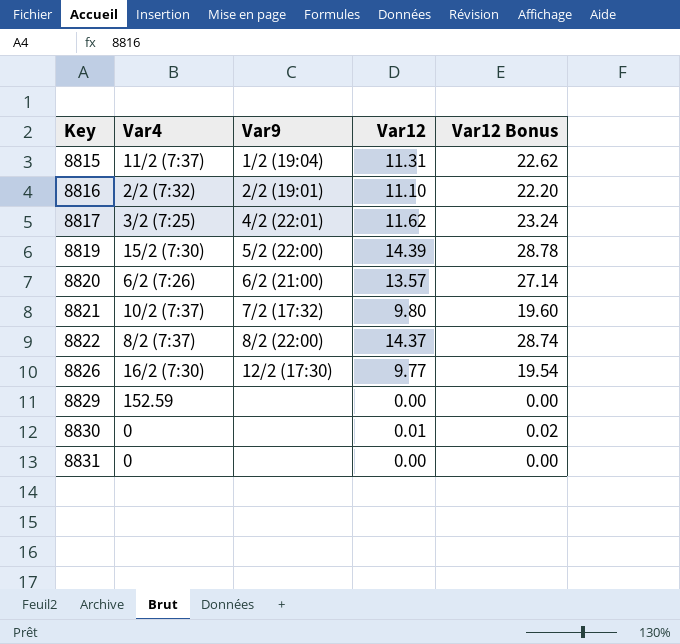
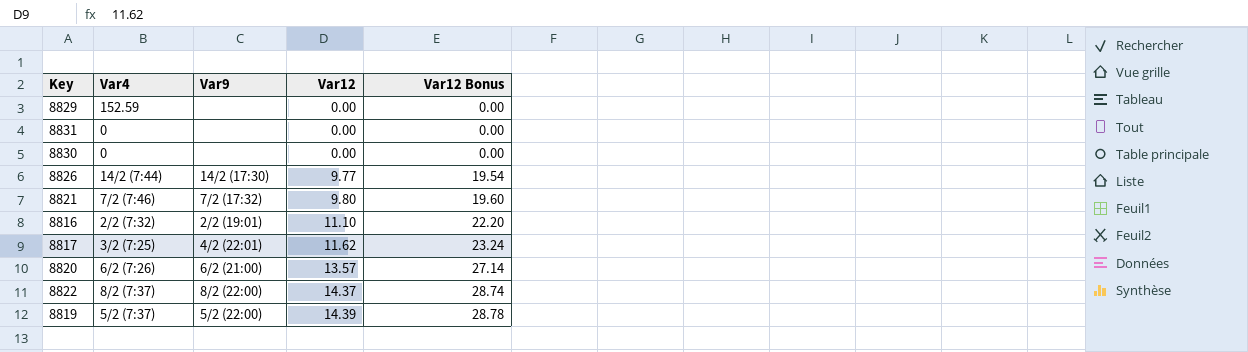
row order: Key ascending -> Var12 ascending
row 8815: 11/2 (7:37) | 1/2 (19:04) | 11.31 | 22.62 -> none
8830 | Var12: 0.01 -> 0.00
8830 | Var12 Bonus: 0.02 -> 0.00
8826 | Var4: 16/2 (7:30) -> 14/2 (7:44)
8826 | Var9: 12/2 (17:30) -> 14/2 (17:30)
8821 | Var4: 10/2 (7:37) -> 7/2 (7:46)
8819 | Var4: 15/2 (7:30) -> 5/2 (7:37)

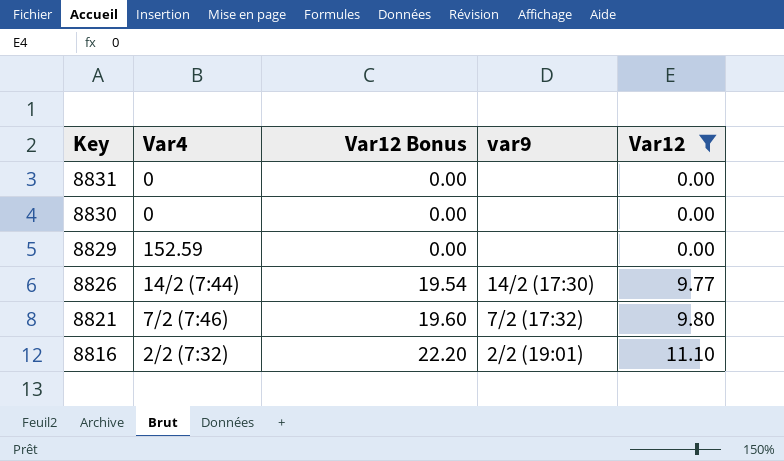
filter: none -> Var12 <= 11.10
row order: Var12 ascending -> Key descending
column Var12 Bonus | position: 5 -> 3
column name: Var9 -> var9

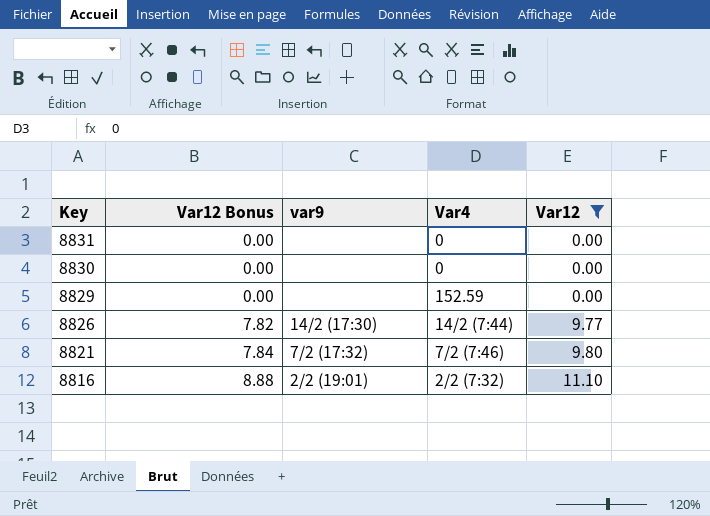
column Var12 Bonus | formula: [Var12] * 2 -> [Var12] * 0.8
column Var4 | position: 2 -> 4

